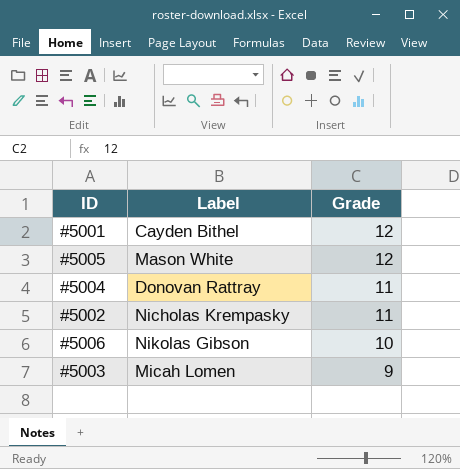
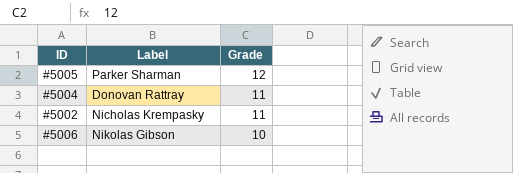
row #5001: Cayden Bithel | 12 -> none
row #5003: Micah Lomen | 9 -> none
#5005 | Label: Mason White -> Parker Sharman

